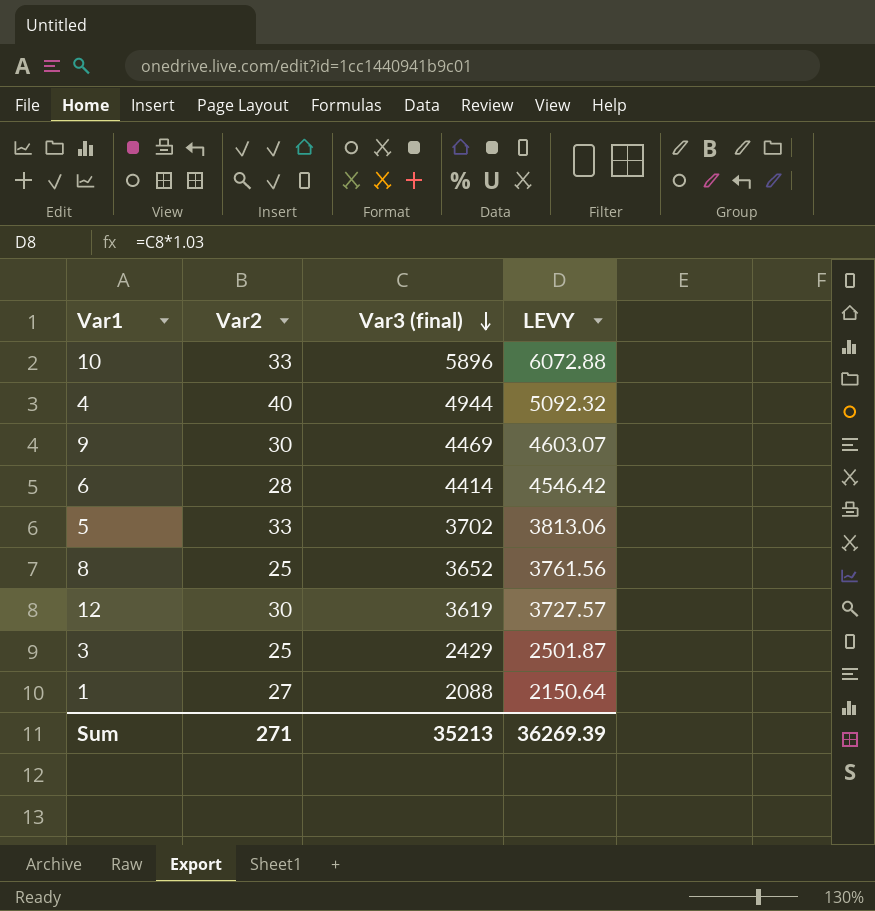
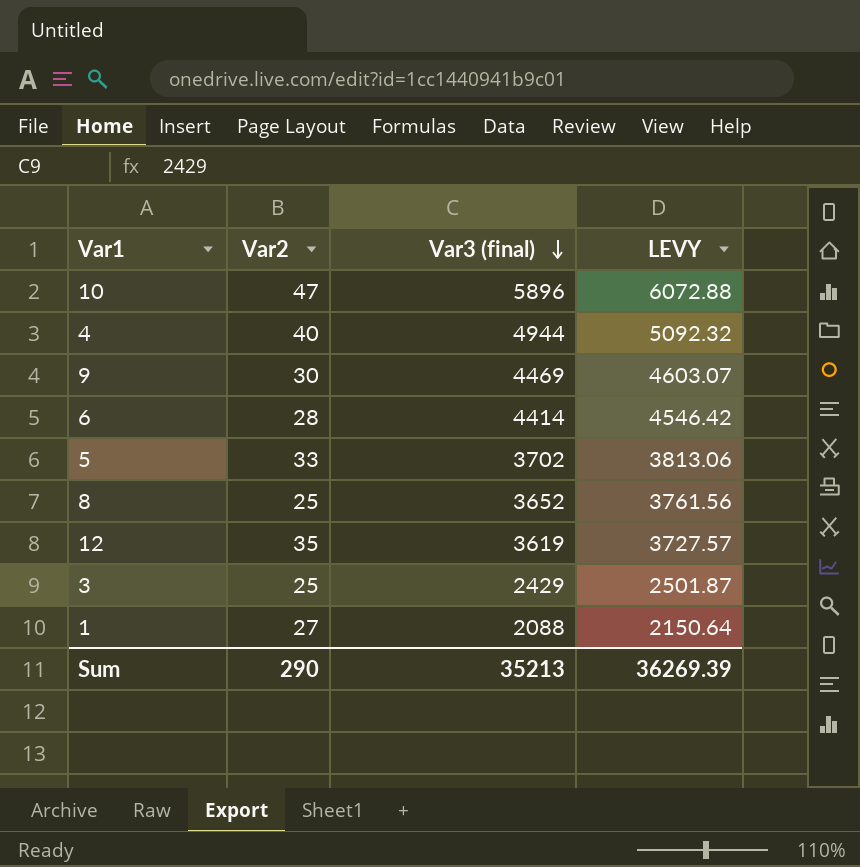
10 | Var2: 33 -> 47
12 | Var2: 30 -> 35
Sum | Var2: 271 -> 290

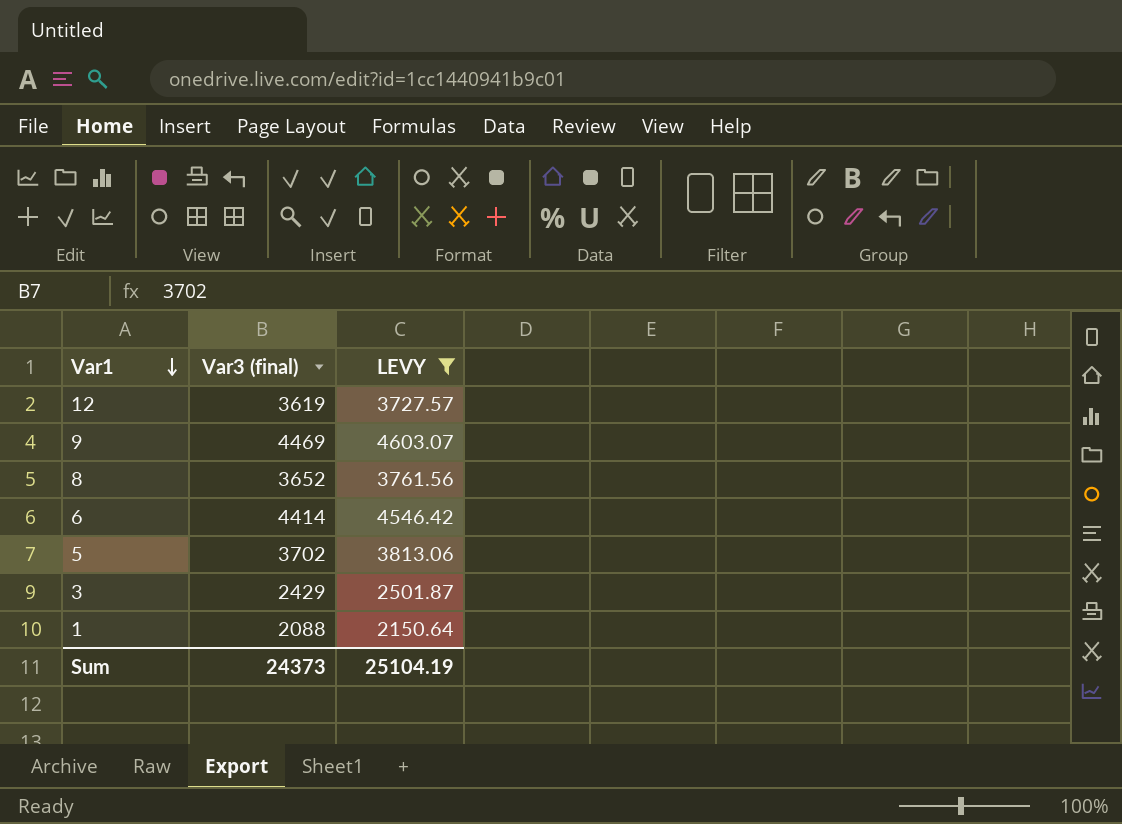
filter: none -> LEVY <= 4603.07
row order: Var3 (final) descending -> Var1 descending
column Var2 | position: 2 -> none
Sum | Var3 (final): 35213 -> 24373
Sum | LEVY: 36269.39 -> 25104.19

